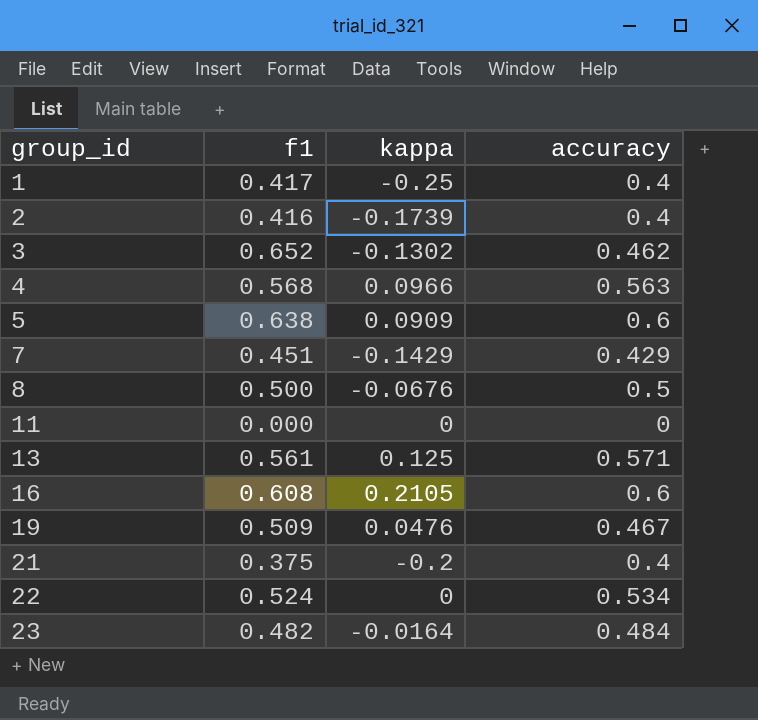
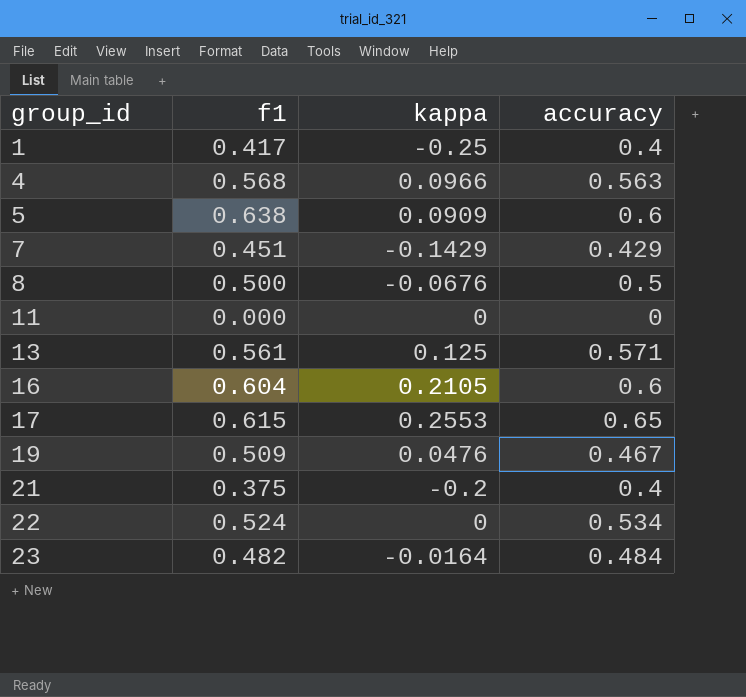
row 2: 0.416 | -0.1739 | 0.4 -> none
row 3: 0.652 | -0.1302 | 0.462 -> none
16 | f1: 0.608 -> 0.604
row 17: none -> 0.615 | 0.2553 | 0.65

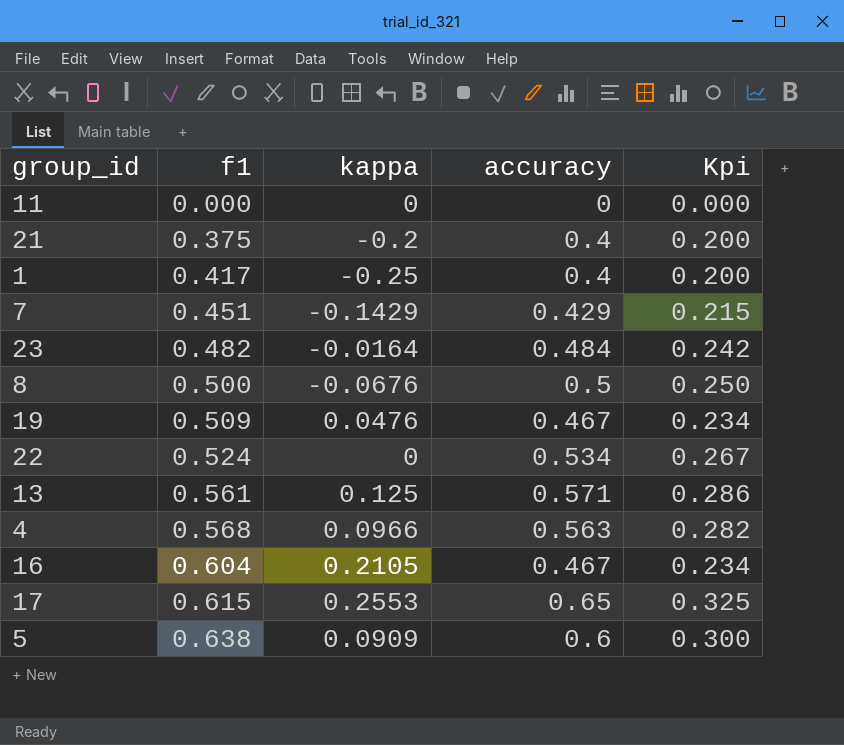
row order: group_id ascending -> f1 ascending
column Kpi | formula: none -> [accuracy] * 0.5
16 | accuracy: 0.6 -> 0.467

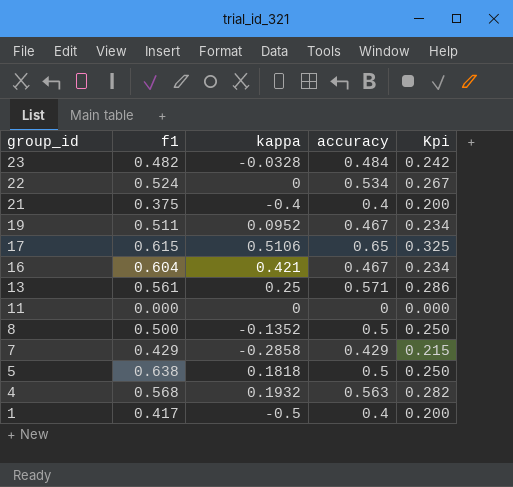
row order: f1 ascending -> group_id descending
23 | kappa: -0.0164 -> -0.0328
21 | kappa: -0.2 -> -0.4
19 | f1: 0.509 -> 0.511
19 | kappa: 0.0476 -> 0.0952
17 | kappa: 0.2553 -> 0.5106
16 | kappa: 0.2105 -> 0.421
13 | kappa: 0.125 -> 0.25
8 | kappa: -0.0676 -> -0.1352
7 | f1: 0.451 -> 0.429
7 | kappa: -0.1429 -> -0.2858
5 | kappa: 0.0909 -> 0.1818
5 | accuracy: 0.6 -> 0.5
5 | Kpi: 0.300 -> 0.250
4 | kappa: 0.0966 -> 0.1932
1 | kappa: -0.25 -> -0.5

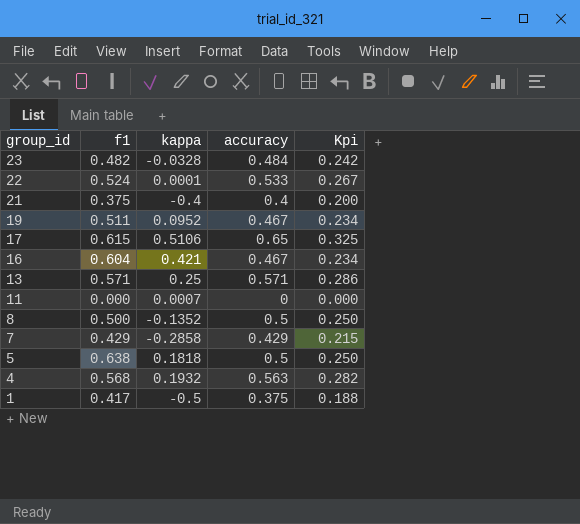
22 | kappa: 0 -> 0.0001
22 | accuracy: 0.534 -> 0.533
13 | f1: 0.561 -> 0.571
11 | kappa: 0 -> 0.0007
1 | accuracy: 0.4 -> 0.375
1 | Kpi: 0.200 -> 0.188

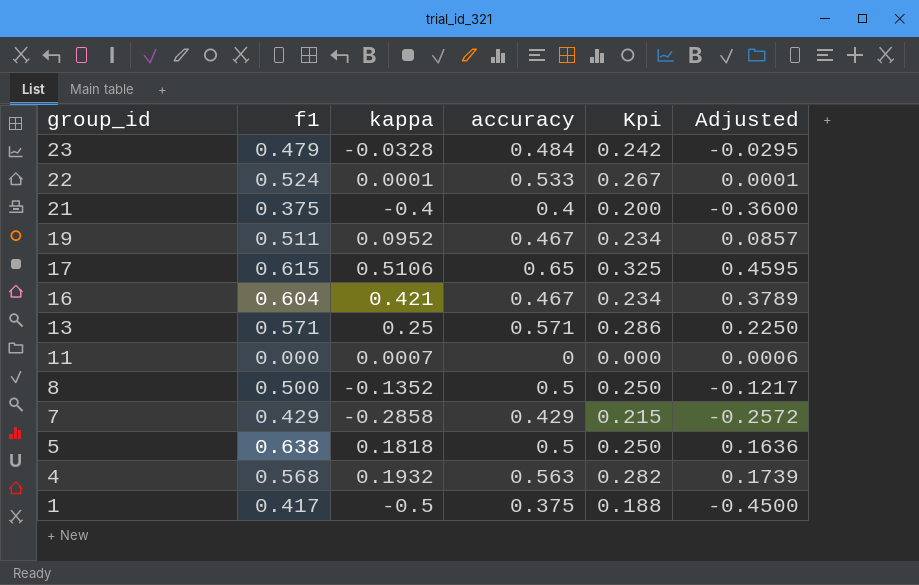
column Adjusted | formula: none -> [kappa] * 0.9
23 | f1: 0.482 -> 0.479

